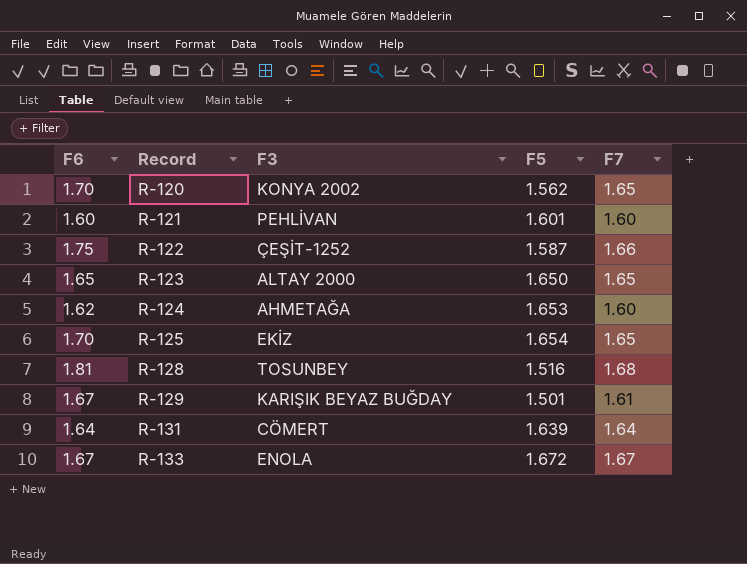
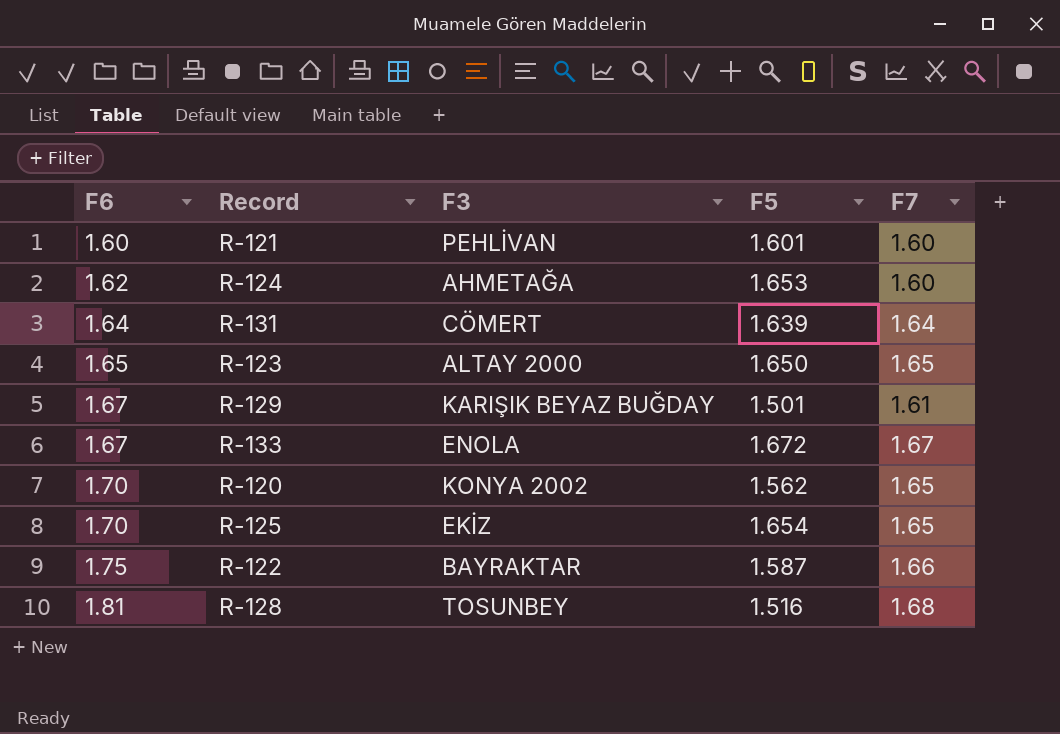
row order: Record ascending -> F6 ascending
R-122 | F3: ÇEŞİT-1252 -> BAYRAKTAR

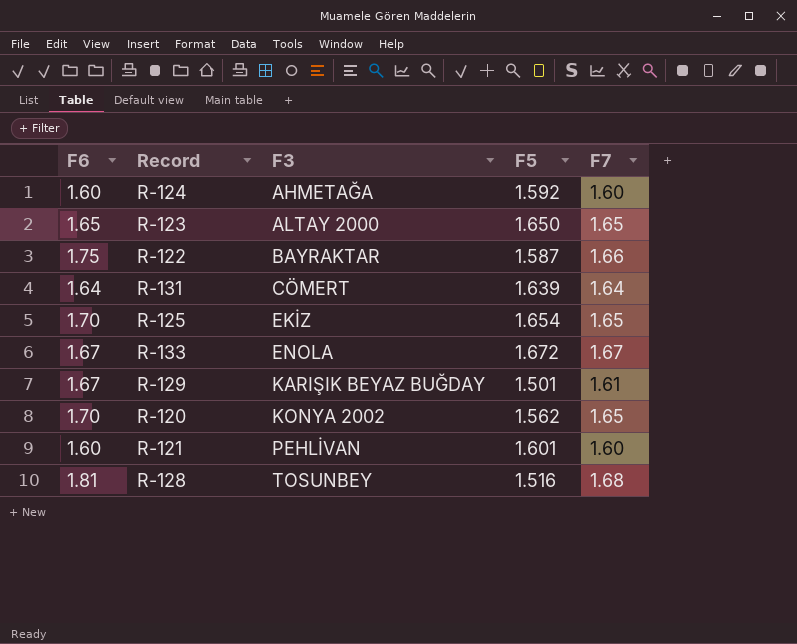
row order: F6 ascending -> F3 ascending
R-124 | F6: 1.62 -> 1.60
R-124 | F5: 1.653 -> 1.592

